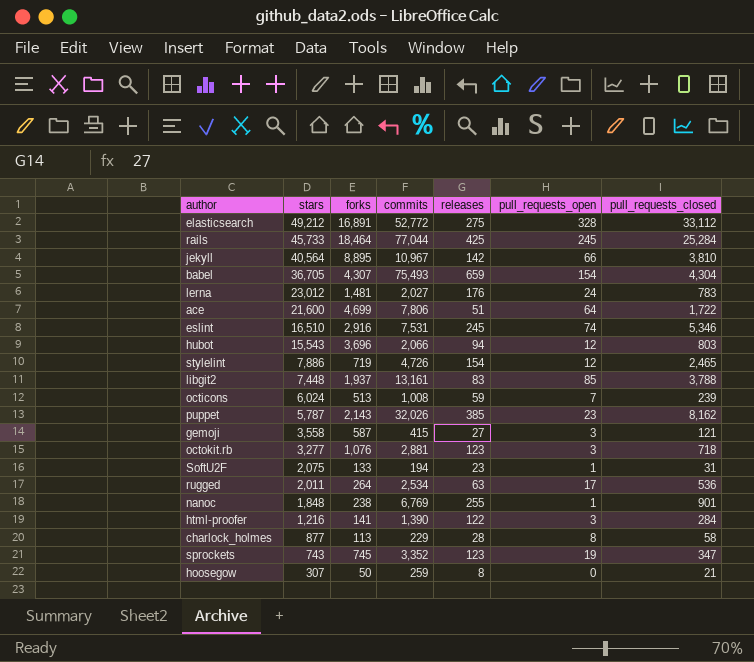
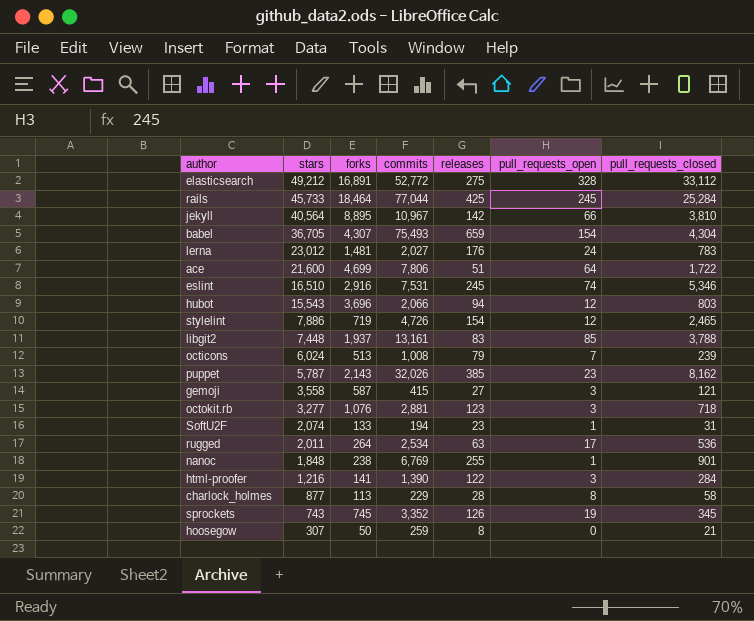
octicons | releases: 59 -> 79
SoftU2F | stars: 2,075 -> 2,074
sprockets | releases: 123 -> 126
sprockets | pull_requests_closed: 347 -> 345

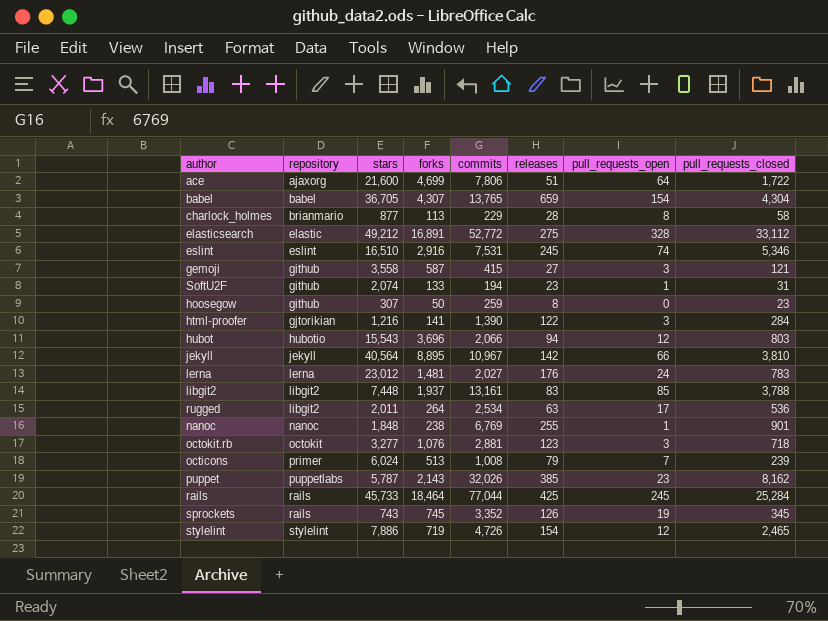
row order: stars descending -> repository ascending
column repository | position: none -> 2
babel | commits: 75,493 -> 13,765
hoosegow | pull_requests_closed: 21 -> 23

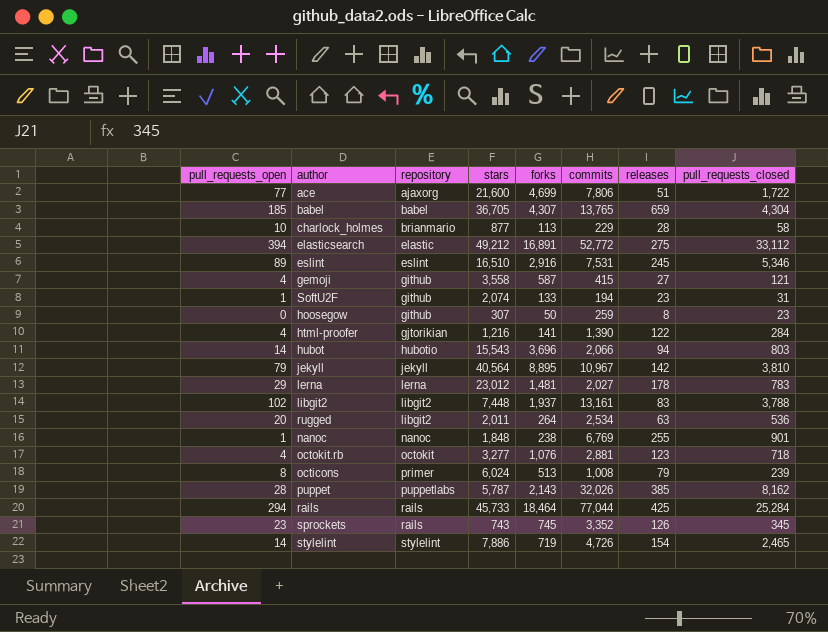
column pull_requests_open | position: 7 -> 1
ace | pull_requests_open: 64 -> 77
babel | pull_requests_open: 154 -> 185
charlock_holmes | pull_requests_open: 8 -> 10
elasticsearch | pull_requests_open: 328 -> 394
eslint | pull_requests_open: 74 -> 89
gemoji | pull_requests_open: 3 -> 4
html-proofer | pull_requests_open: 3 -> 4
hubot | pull_requests_open: 12 -> 14
jekyll | pull_requests_open: 66 -> 79
lerna | pull_requests_open: 24 -> 29
lerna | releases: 176 -> 178
libgit2 | pull_requests_open: 85 -> 102
rugged | pull_requests_open: 17 -> 20
octokit.rb | pull_requests_open: 3 -> 4
octicons | pull_requests_open: 7 -> 8
puppet | pull_requests_open: 23 -> 28
rails | pull_requests_open: 245 -> 294
sprockets | pull_requests_open: 19 -> 23
stylelint | pull_requests_open: 12 -> 14

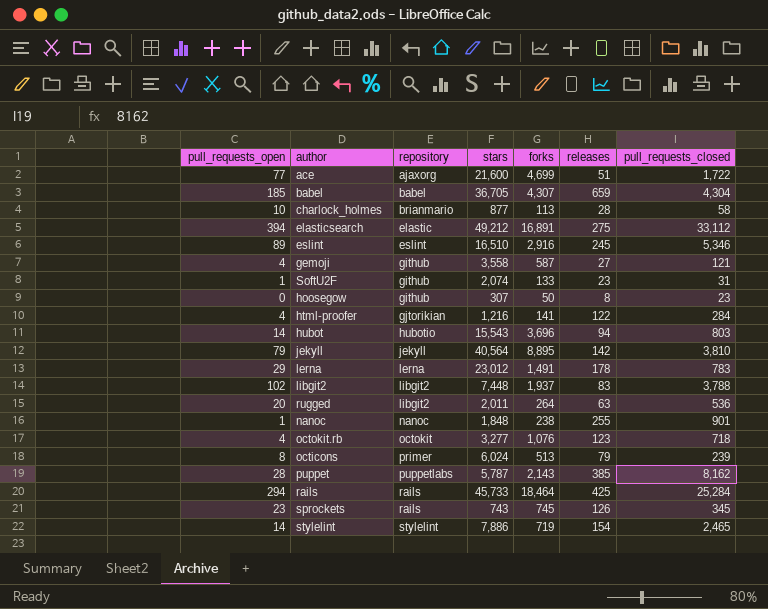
column commits | position: 6 -> none
lerna | forks: 1,481 -> 1,491

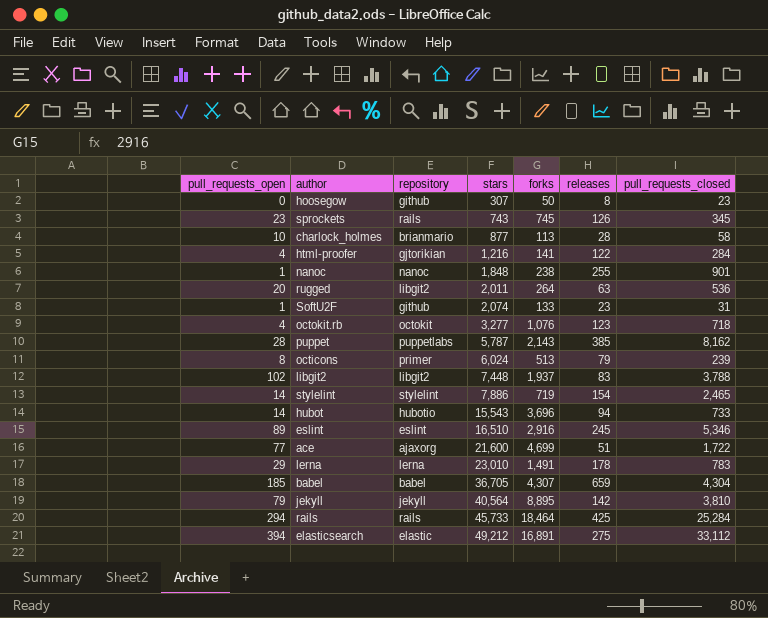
row order: repository ascending -> stars ascending
row gemoji: 4 | github | 3,558 | 587 | 27 | 121 -> none
hubot | pull_requests_closed: 803 -> 733
lerna | stars: 23,012 -> 23,010

